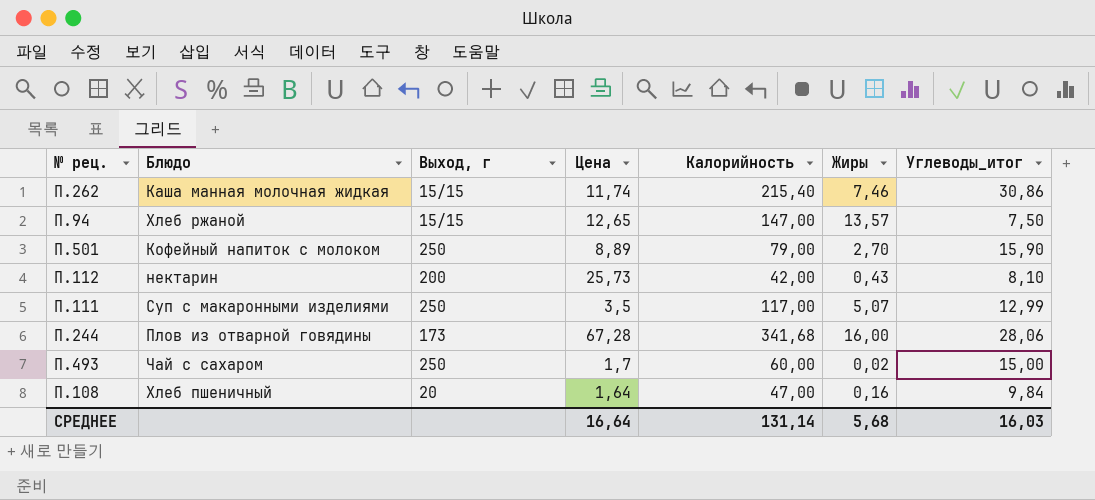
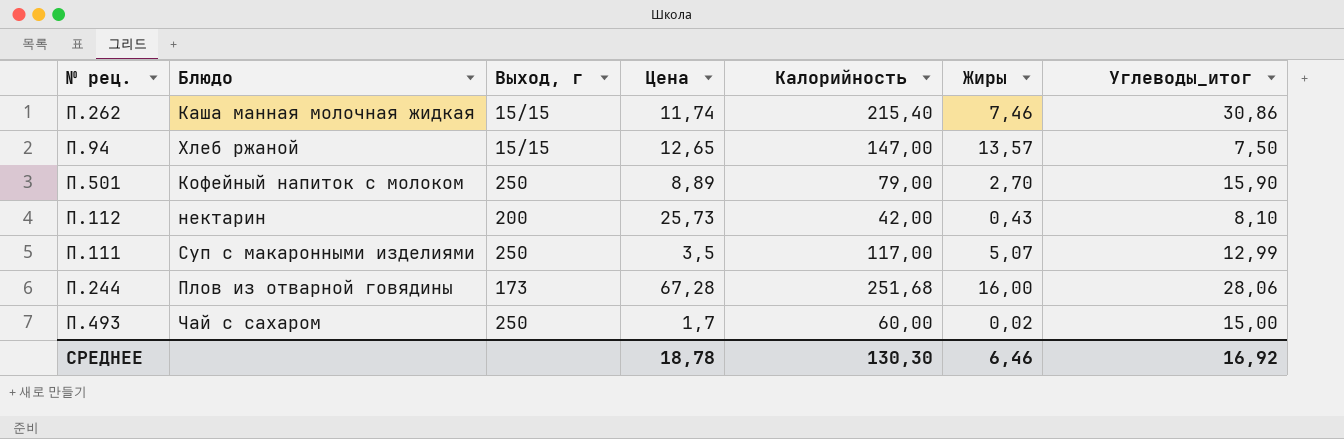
row П.108: Хлеб пшеничный | 20 | 1,64 | 47,00 | 0,16 | 9,84 -> none
П.244 | Калорийность: 341,68 -> 251,68
СРЕДНЕЕ | Цена: 16,64 -> 18,78
СРЕДНЕЕ | Калорийность: 131,14 -> 130,30
СРЕДНЕЕ | Жиры: 5,68 -> 6,46
СРЕДНЕЕ | Углеводы_итог: 16,03 -> 16,92

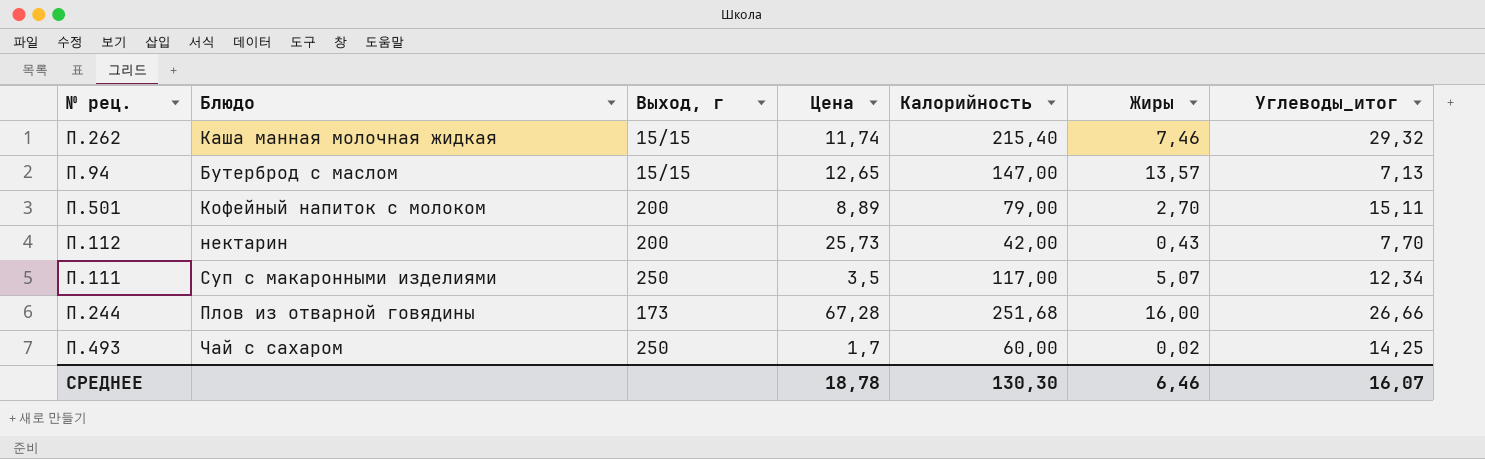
П.262 | Углеводы_итог: 30,86 -> 29,32
П.94 | Блюдо: Хлеб ржаной -> Бутерброд с маслом
П.94 | Углеводы_итог: 7,50 -> 7,13
П.501 | Выход, г: 250 -> 200
П.501 | Углеводы_итог: 15,90 -> 15,11
П.112 | Углеводы_итог: 8,10 -> 7,70
П.111 | Углеводы_итог: 12,99 -> 12,34
П.244 | Углеводы_итог: 28,06 -> 26,66
П.493 | Углеводы_итог: 15,00 -> 14,25
СРЕДНЕЕ | Углеводы_итог: 16,92 -> 16,07

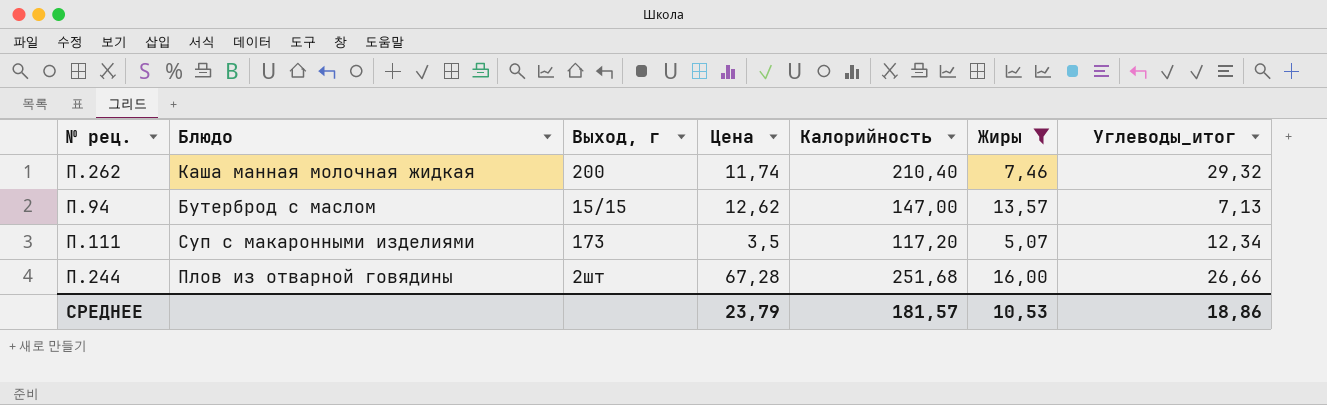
filter: none -> Жиры >= 5,07
П.262 | Выход, г: 15/15 -> 200
П.262 | Калорийность: 215,40 -> 210,40
П.94 | Цена: 12,65 -> 12,62
П.111 | Выход, г: 250 -> 173
П.111 | Калорийность: 117,00 -> 117,20
П.244 | Выход, г: 173 -> 2шт
СРЕДНЕЕ | Цена: 18,78 -> 23,79
СРЕДНЕЕ | Калорийность: 130,30 -> 181,57
СРЕДНЕЕ | Жиры: 6,46 -> 10,53
СРЕДНЕЕ | Углеводы_итог: 16,07 -> 18,86

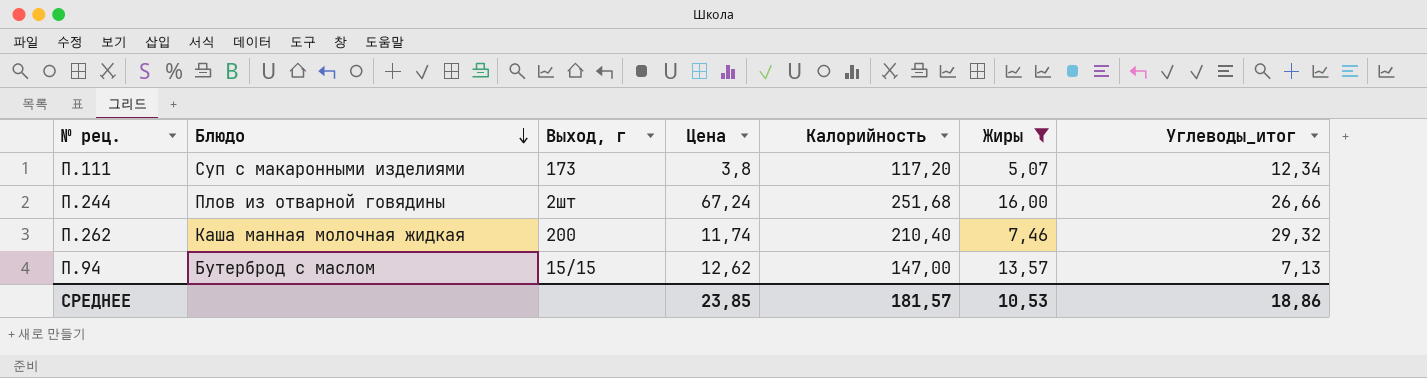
row order: none -> Блюдо descending
П.111 | Цена: 3,5 -> 3,8
П.244 | Цена: 67,28 -> 67,24
СРЕДНЕЕ | Цена: 23,79 -> 23,85

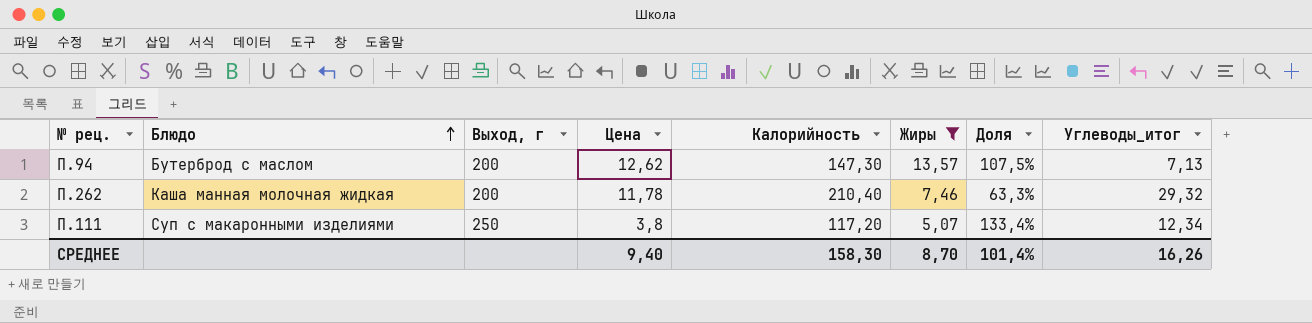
row order: Блюдо descending -> Блюдо ascending
column Доля | formula: none -> [Жиры] / [Цена]
row П.244: Плов из отварной говядины | 2шт | 67,24 | 251,68 | 16,00 | 26,66 -> none
П.94 | Выход, г: 15/15 -> 200
П.94 | Калорийность: 147,00 -> 147,30
П.262 | Цена: 11,74 -> 11,78
П.111 | Выход, г: 173 -> 250
СРЕДНЕЕ | Цена: 23,85 -> 9,40
СРЕДНЕЕ | Калорийность: 181,57 -> 158,30
СРЕДНЕЕ | Жиры: 10,53 -> 8,70
СРЕДНЕЕ | Углеводы_итог: 18,86 -> 16,26

